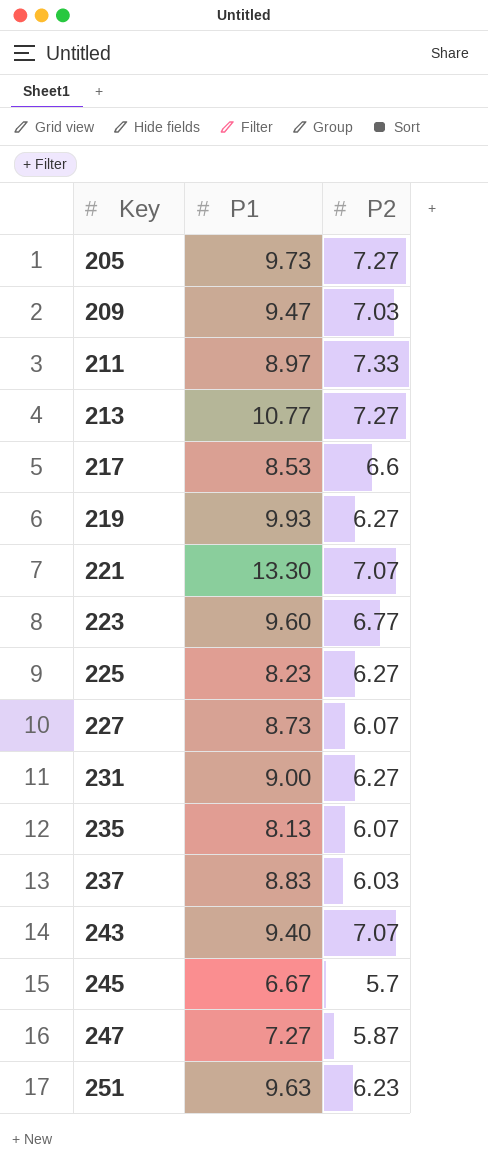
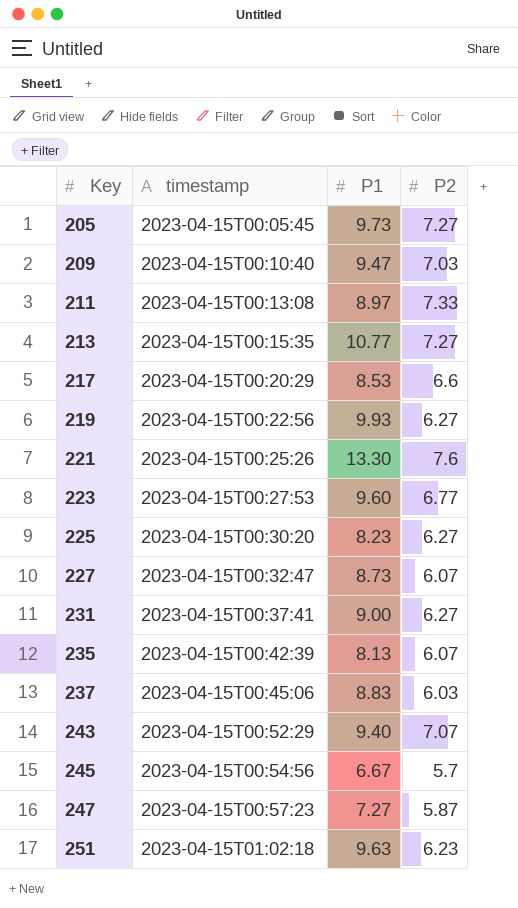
column timestamp | position: none -> 2
221 | P2: 7.07 -> 7.6

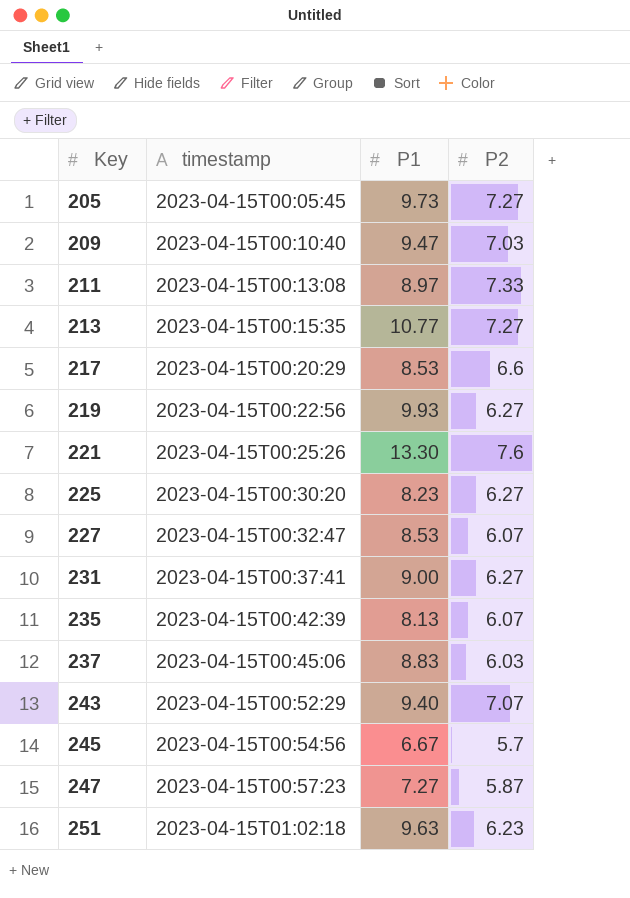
row 223: 2023-04-15T00:27:53 | 9.60 | 6.77 -> none
227 | P1: 8.73 -> 8.53

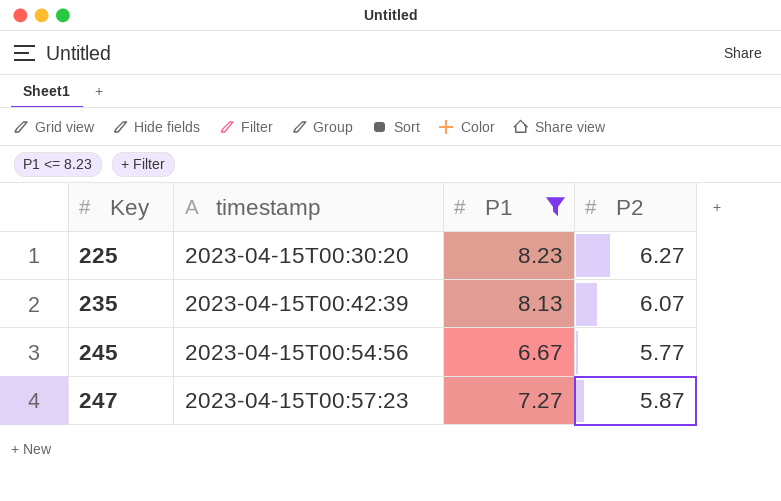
filter: none -> P1 <= 8.23
245 | P2: 5.7 -> 5.77

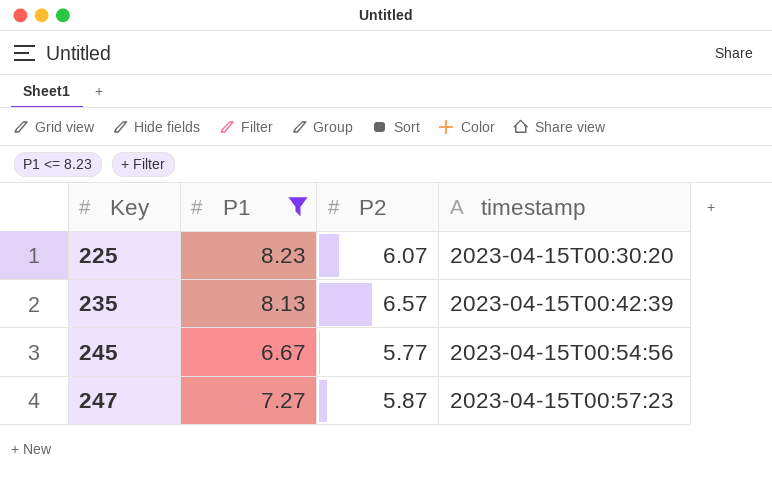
column timestamp | position: 2 -> 4
225 | P2: 6.27 -> 6.07
235 | P2: 6.07 -> 6.57

